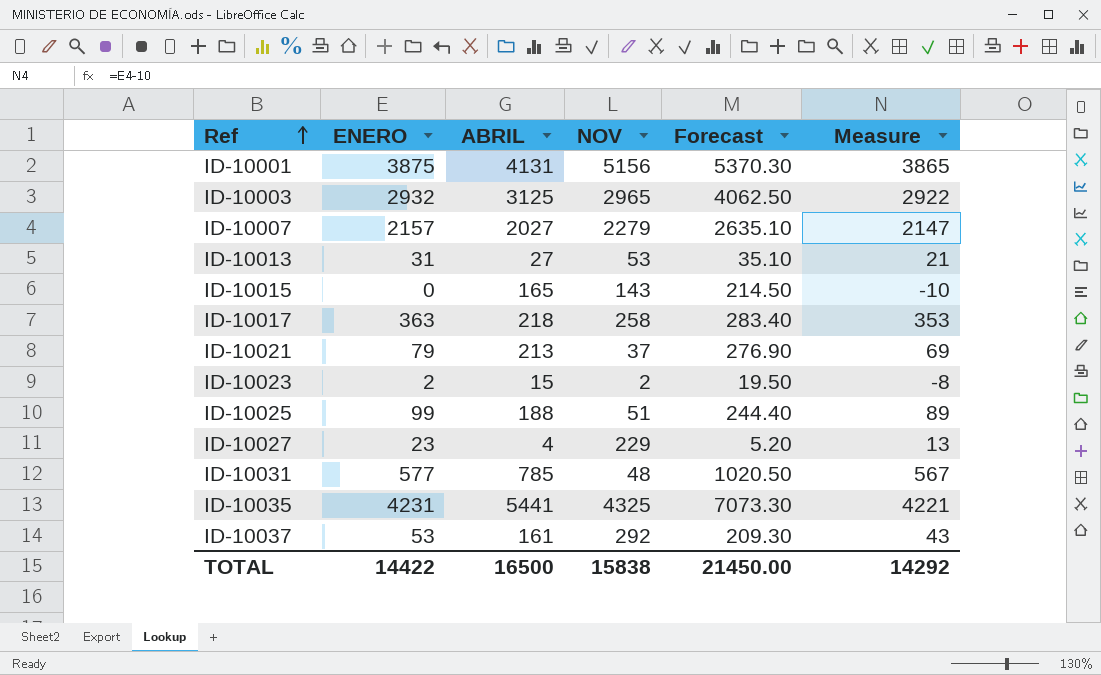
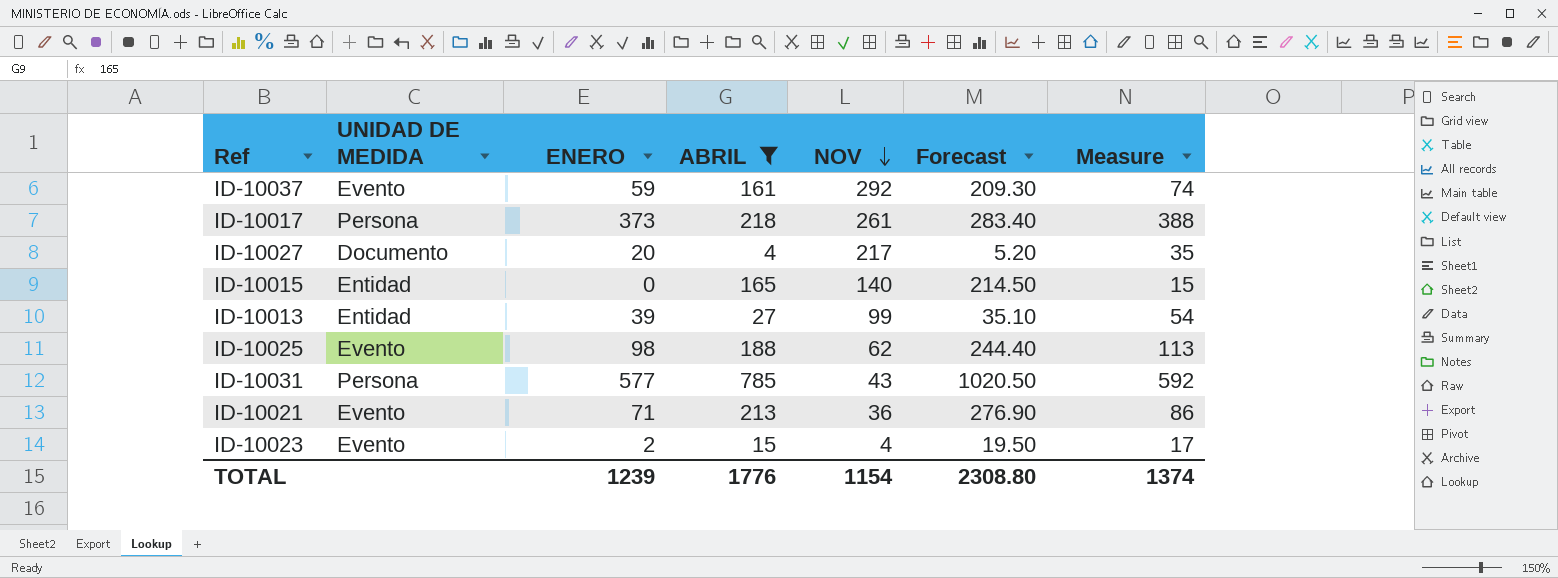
filter: none -> ABRIL <= 785
row order: Ref ascending -> NOV descending
column UNIDAD DE MEDIDA | position: none -> 2
column Measure | formula: [ENERO] - 10 -> [ENERO] + 15
ID-10037 | ENERO: 53 -> 59
ID-10017 | ENERO: 363 -> 373
ID-10017 | NOV: 258 -> 261
ID-10027 | ENERO: 23 -> 20
ID-10027 | NOV: 229 -> 217
ID-10015 | NOV: 143 -> 140
ID-10013 | ENERO: 31 -> 39
ID-10013 | NOV: 53 -> 99
ID-10025 | ENERO: 99 -> 98
ID-10025 | NOV: 51 -> 62
ID-10031 | NOV: 48 -> 43
ID-10021 | ENERO: 79 -> 71
ID-10021 | NOV: 37 -> 36
ID-10023 | NOV: 2 -> 4
TOTAL | ENERO: 14422 -> 1239
TOTAL | ABRIL: 16500 -> 1776
TOTAL | NOV: 15838 -> 1154
TOTAL | Forecast: 21450.00 -> 2308.80
TOTAL | Measure: 14292 -> 1374

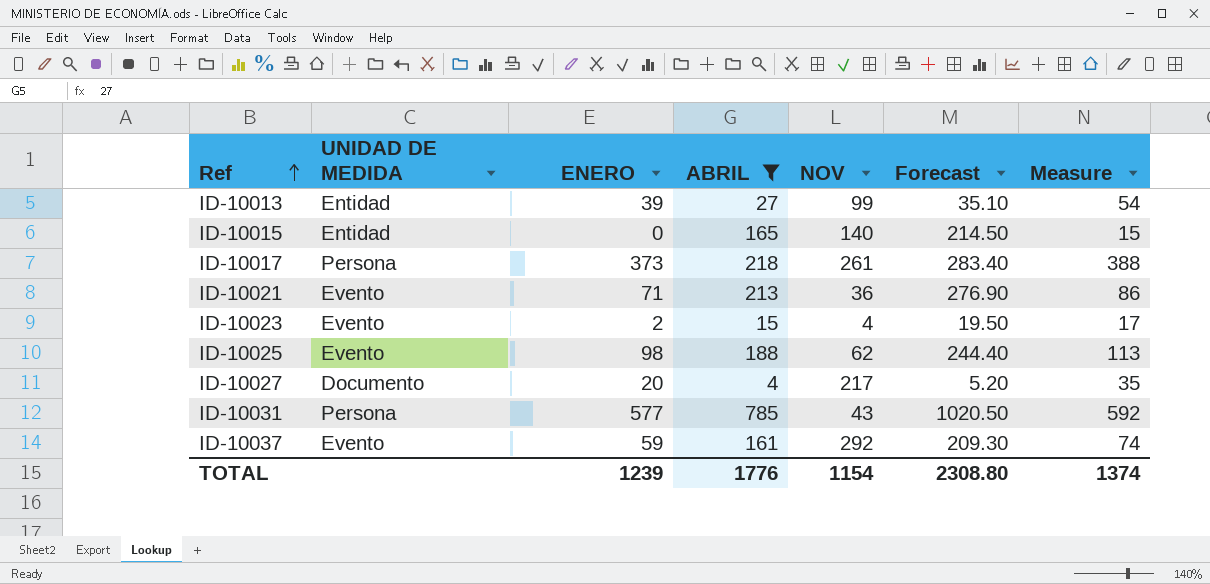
row order: NOV descending -> Ref ascending

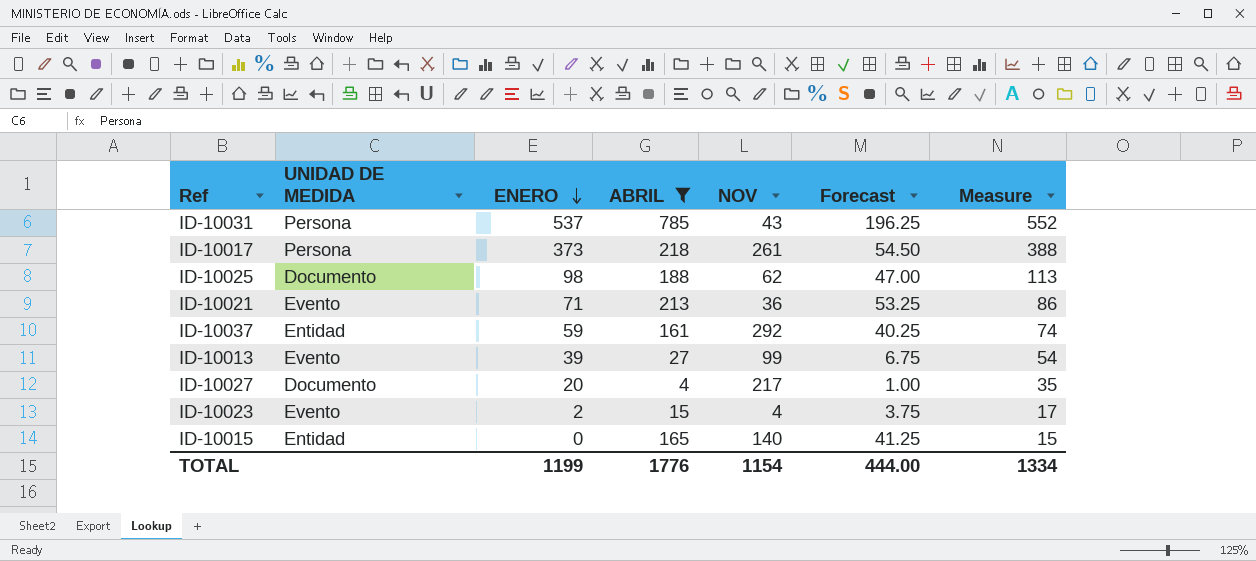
row order: Ref ascending -> ENERO descending
column Forecast | formula: [ABRIL] * 1.3 -> [ABRIL] * 0.25
ID-10031 | ENERO: 577 -> 537
ID-10031 | Measure: 592 -> 552
ID-10025 | UNIDAD DE MEDIDA: Evento -> Documento
ID-10037 | UNIDAD DE MEDIDA: Evento -> Entidad
ID-10013 | UNIDAD DE MEDIDA: Entidad -> Evento
TOTAL | ENERO: 1239 -> 1199
TOTAL | Forecast: 2308.80 -> 444.00
TOTAL | Measure: 1374 -> 1334

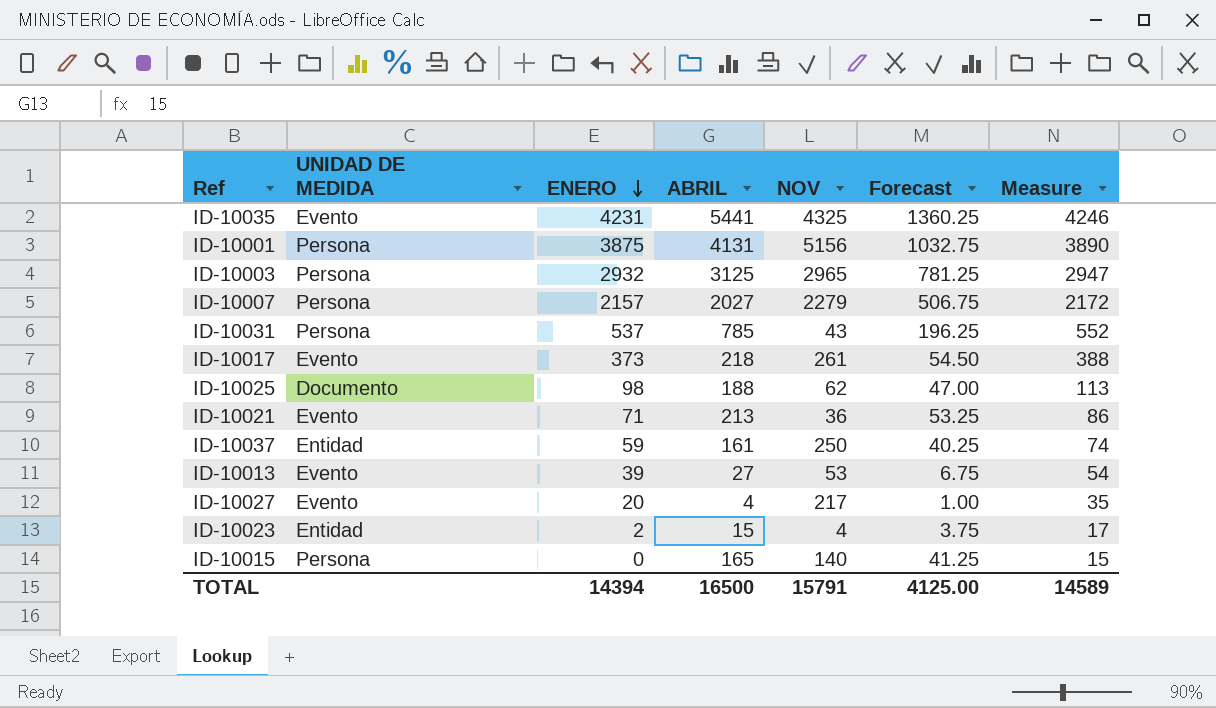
filter: ABRIL <= 785 -> none
ID-10017 | UNIDAD DE MEDIDA: Persona -> Evento
ID-10037 | NOV: 292 -> 250
ID-10013 | NOV: 99 -> 53
ID-10027 | UNIDAD DE MEDIDA: Documento -> Evento
ID-10023 | UNIDAD DE MEDIDA: Evento -> Entidad
ID-10015 | UNIDAD DE MEDIDA: Entidad -> Persona
TOTAL | ENERO: 1199 -> 14394
TOTAL | ABRIL: 1776 -> 16500
TOTAL | NOV: 1154 -> 15791
TOTAL | Forecast: 444.00 -> 4125.00
TOTAL | Measure: 1334 -> 14589

